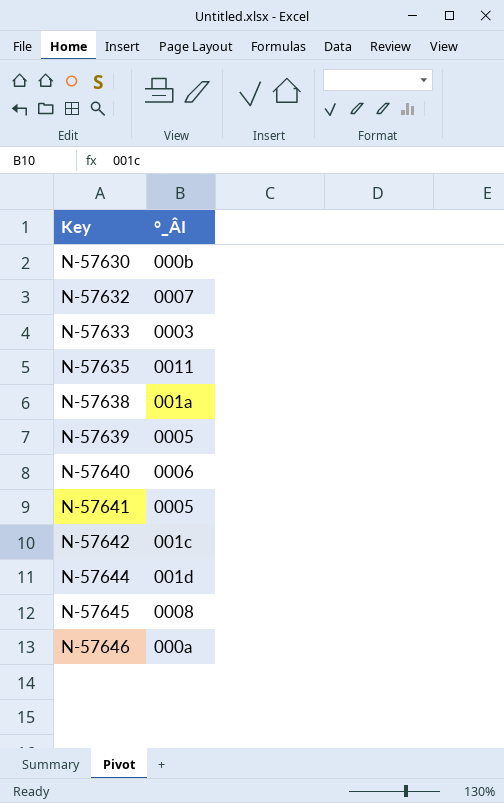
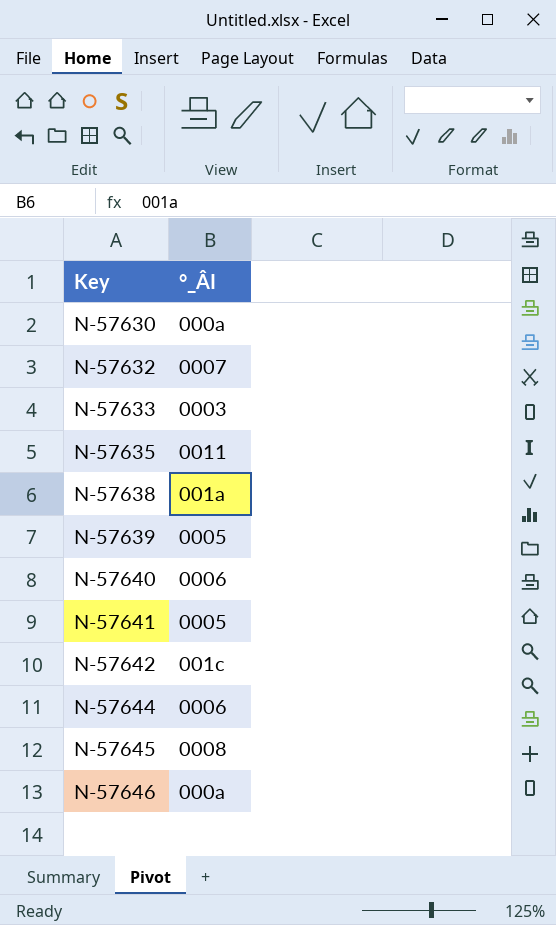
N-57630 | °_ÂI: 000b -> 000a
N-57644 | °_ÂI: 001d -> 0006

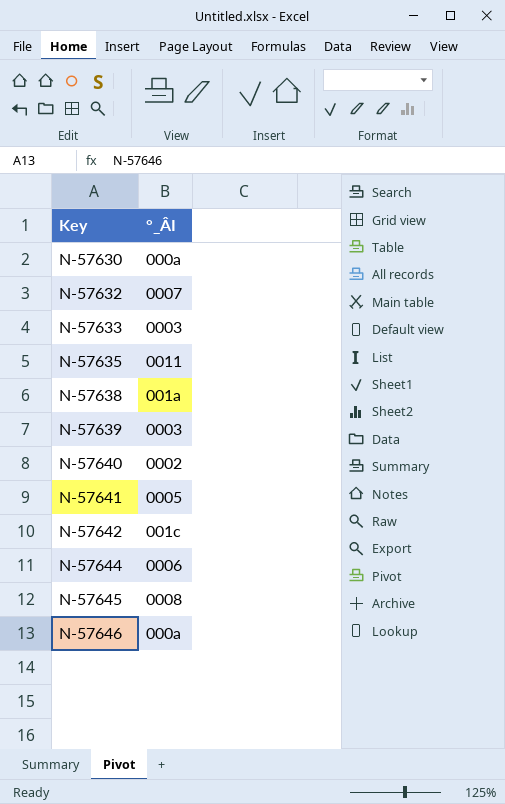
N-57639 | °_ÂI: 0005 -> 0003
N-57640 | °_ÂI: 0006 -> 0002

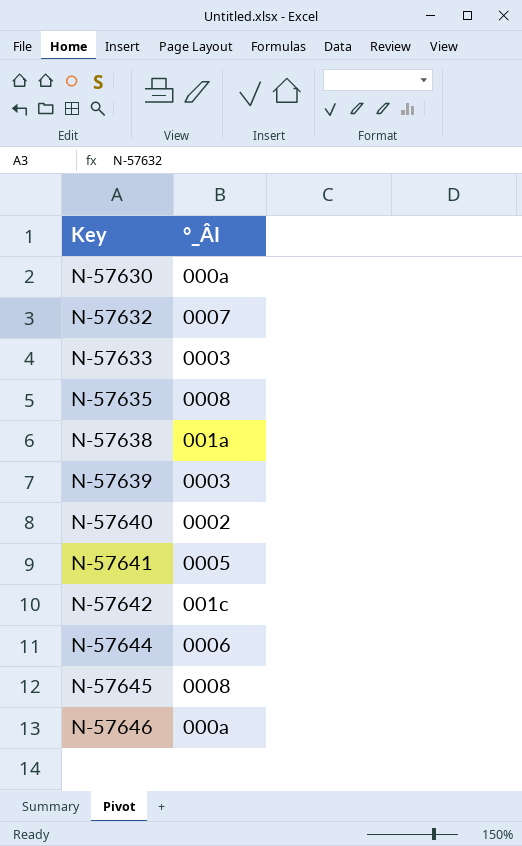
N-57635 | °_ÂI: 0011 -> 0008

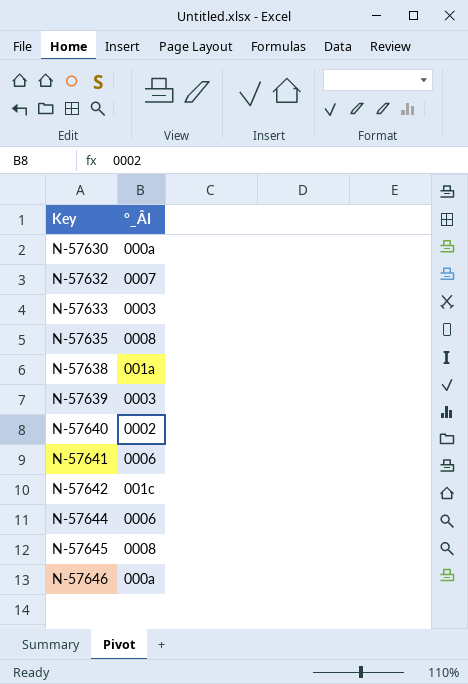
N-57641 | °_ÂI: 0005 -> 0006

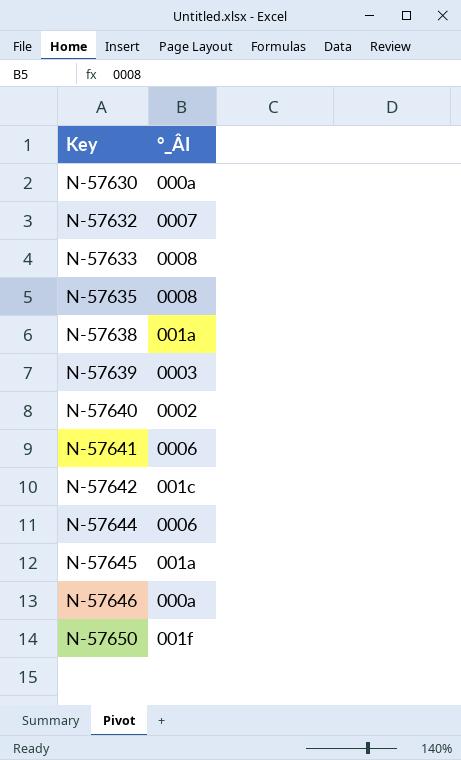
N-57633 | °_ÂI: 0003 -> 0008
N-57645 | °_ÂI: 0008 -> 001a
row N-57650: none -> 001f

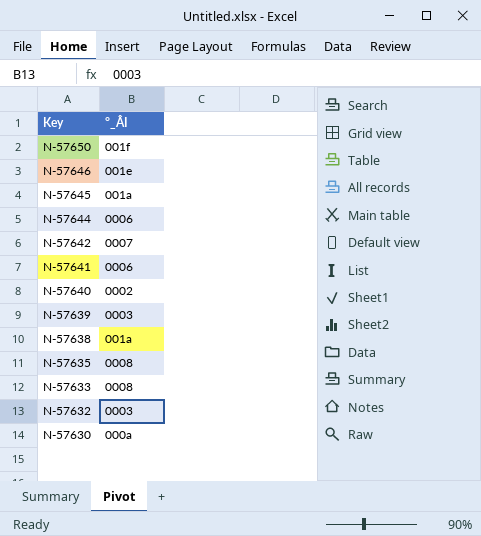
row order: Key ascending -> Key descending
N-57646 | °_ÂI: 000a -> 001e
N-57642 | °_ÂI: 001c -> 0007
N-57632 | °_ÂI: 0007 -> 0003

